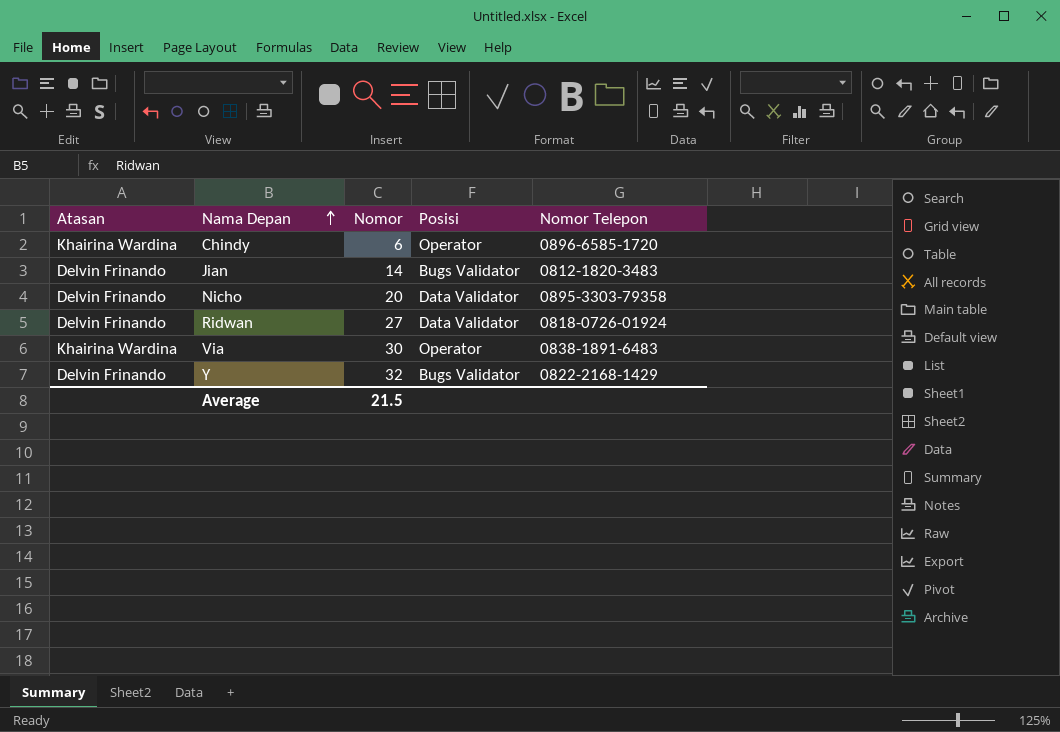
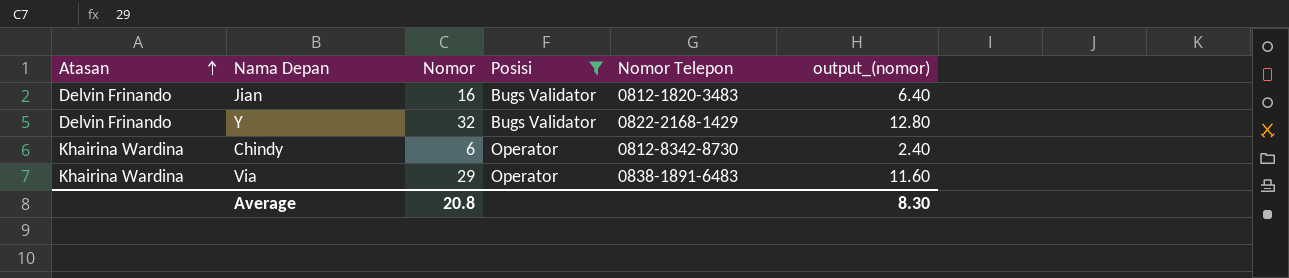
filter: none -> Posisi != Data Validator
row order: Nama Depan ascending -> Atasan ascending
column output_(nomor) | formula: none -> [Nomor] * 0.4
Jian | Nomor: 14 -> 16
Chindy | Nomor Telepon: 0896-6585-1720 -> 0812-8342-8730
Via | Nomor: 30 -> 29
Average | Nomor: 21.5 -> 20.8

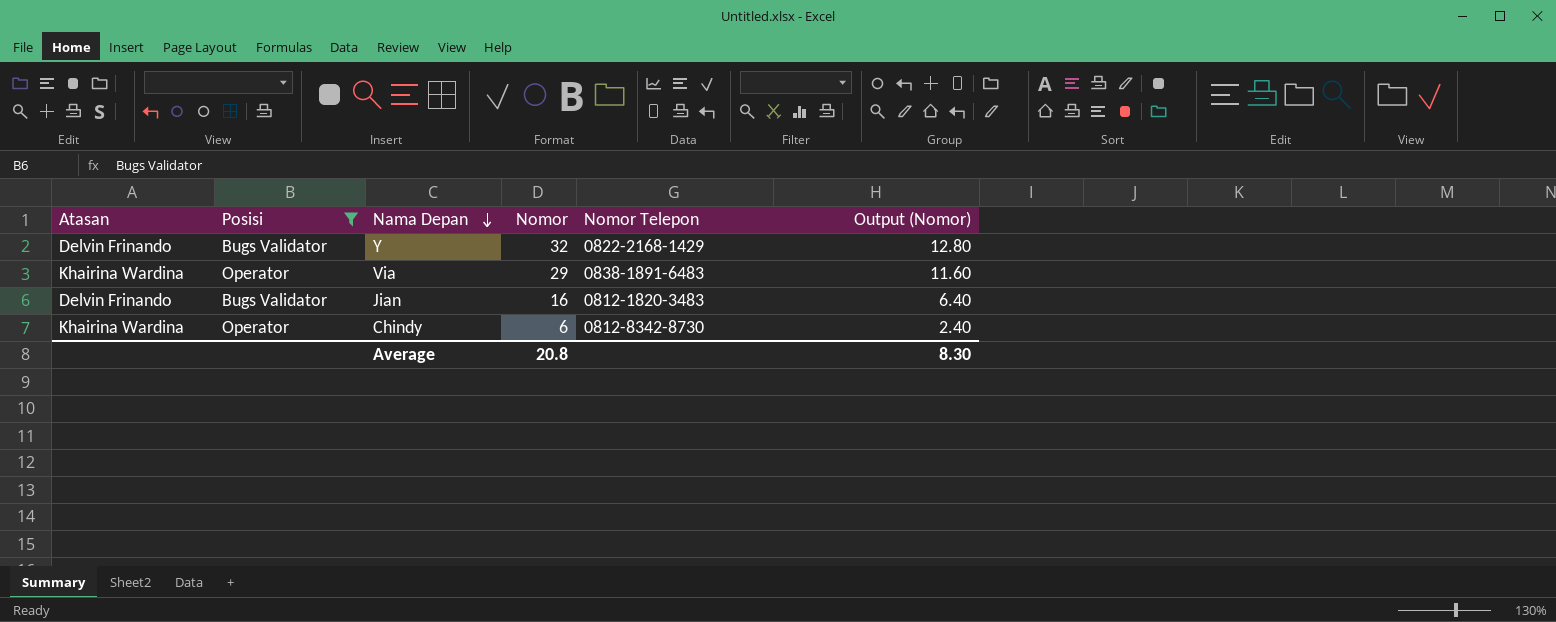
row order: Atasan ascending -> Nama Depan descending
column Posisi | position: 4 -> 2
column name: output_(nomor) -> Output (Nomor)

